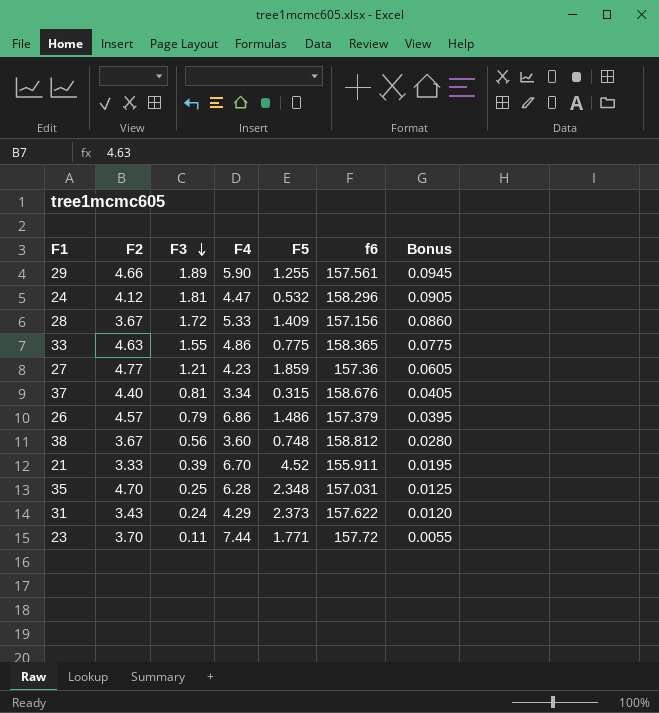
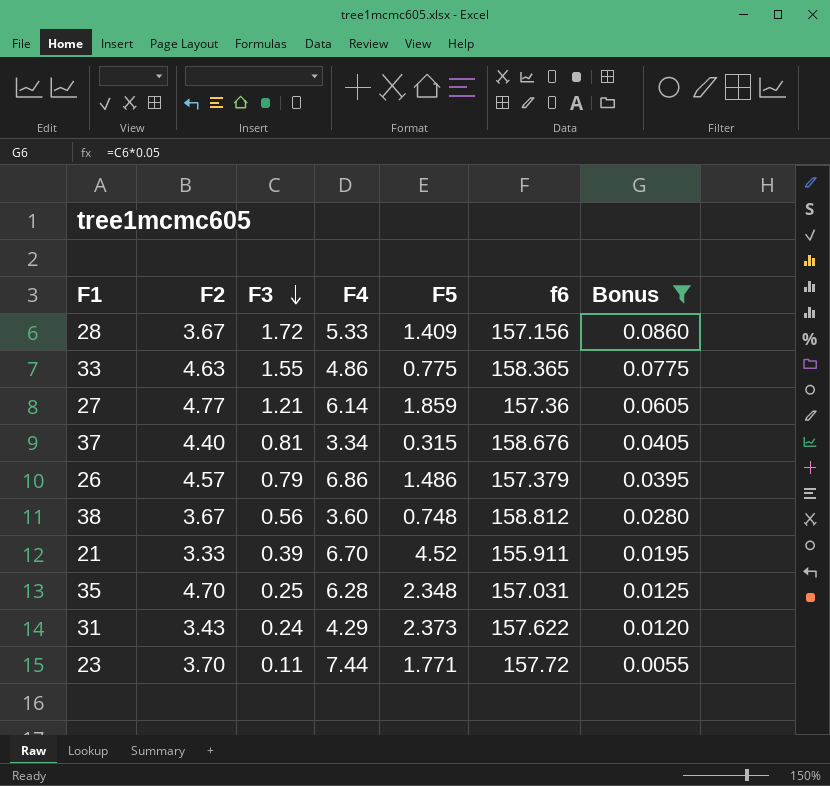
filter: none -> Bonus <= 0.0860
27 | F4: 4.23 -> 6.14

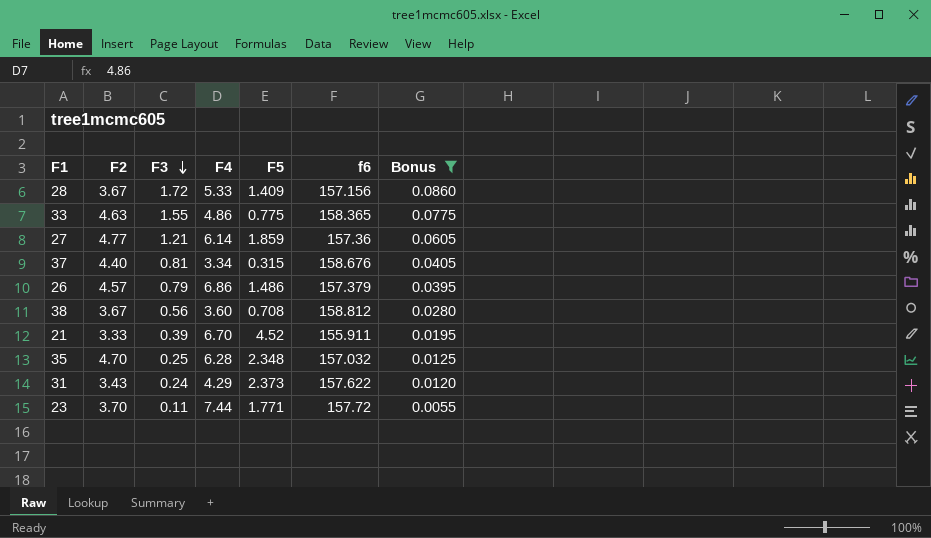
38 | F5: 0.748 -> 0.708
35 | f6: 157.031 -> 157.032

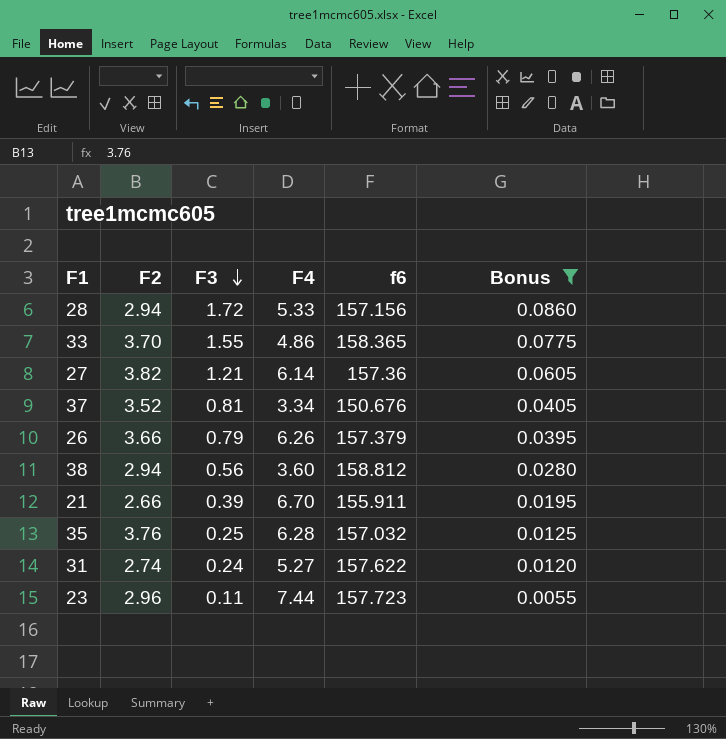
column F5 | position: 5 -> none
28 | F2: 3.67 -> 2.94
33 | F2: 4.63 -> 3.70
27 | F2: 4.77 -> 3.82
37 | F2: 4.40 -> 3.52
37 | f6: 158.676 -> 150.676
26 | F2: 4.57 -> 3.66
26 | F4: 6.86 -> 6.26
38 | F2: 3.67 -> 2.94
21 | F2: 3.33 -> 2.66
35 | F2: 4.70 -> 3.76
31 | F2: 3.43 -> 2.74
31 | F4: 4.29 -> 5.27
23 | F2: 3.70 -> 2.96
23 | f6: 157.72 -> 157.723

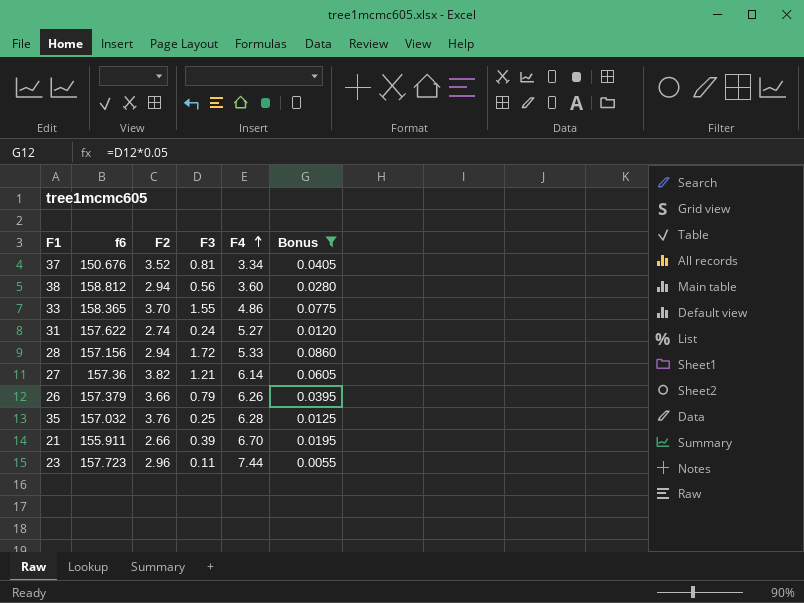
row order: F3 descending -> F4 ascending
column f6 | position: 5 -> 2

